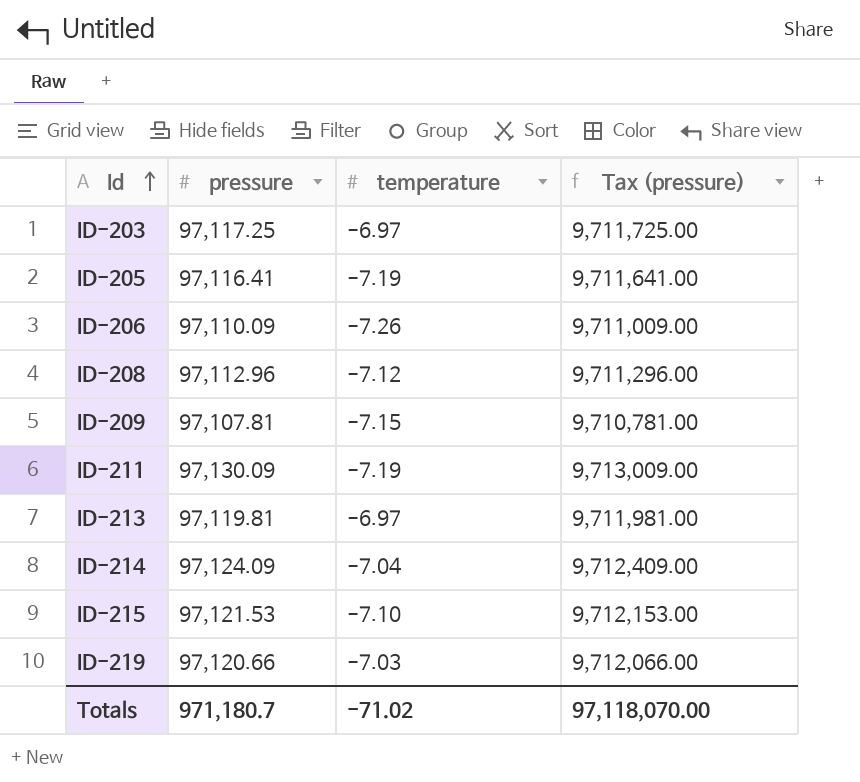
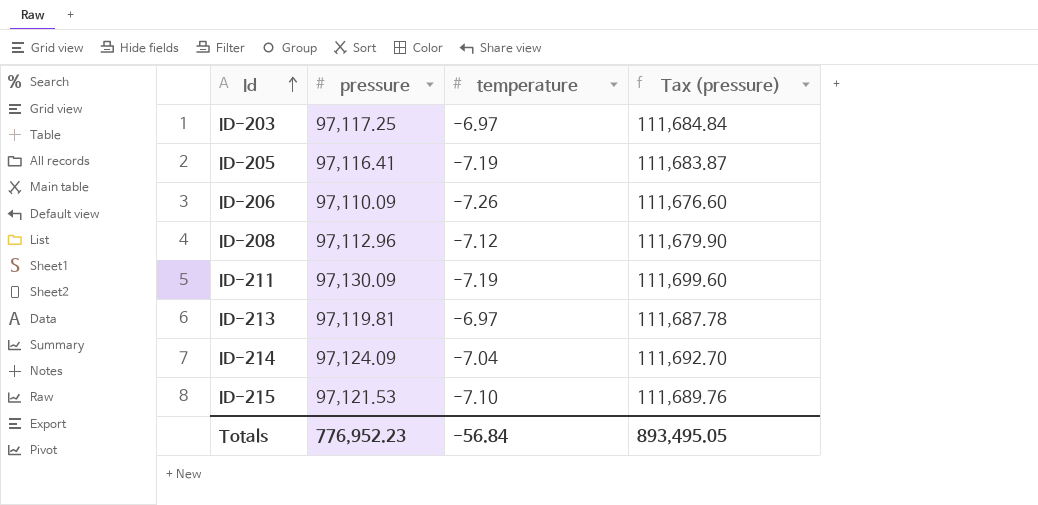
column Tax (pressure) | formula: [pressure] * 100 -> [pressure] * 1.15
row ID-209: 97,107.81 | -7.15 | 9,710,781.00 -> none
row ID-219: 97,120.66 | -7.03 | 9,712,066.00 -> none
Totals | pressure: 971,180.7 -> 776,952.23
Totals | temperature: -71.02 -> -56.84
Totals | Tax (pressure): 97,118,070.00 -> 893,495.05

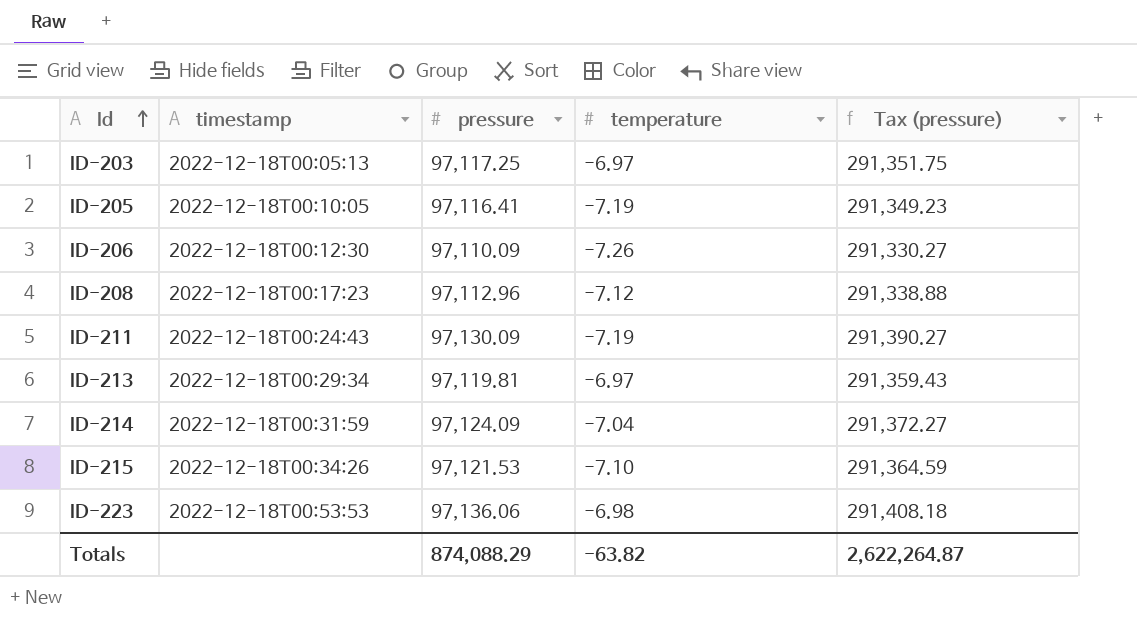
column timestamp | position: none -> 2
column Tax (pressure) | formula: [pressure] * 1.15 -> [pressure] * 3
row ID-223: none -> 2022-12-18T00:53:53 | 97,136.06 | -6.98 | 291,408.18
Totals | pressure: 776,952.23 -> 874,088.29
Totals | temperature: -56.84 -> -63.82
Totals | Tax (pressure): 893,495.05 -> 2,622,264.87

